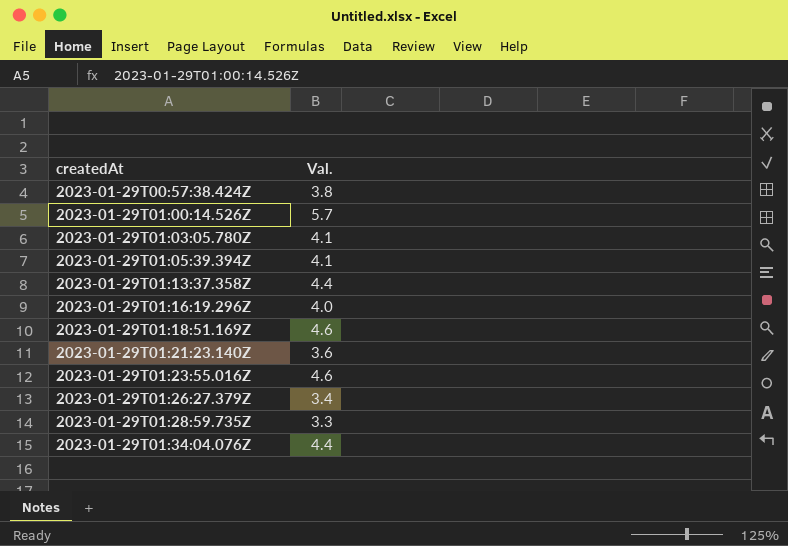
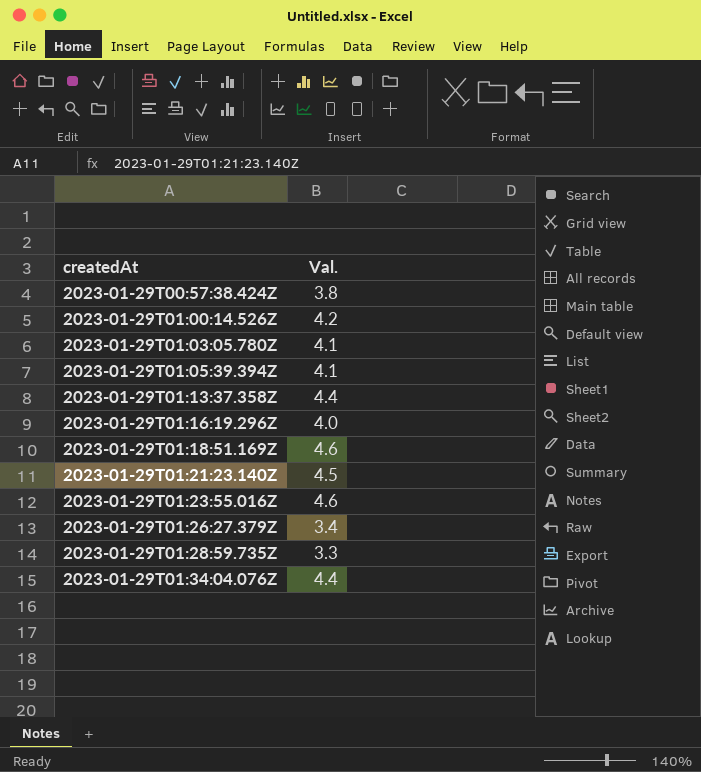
2023-01-29T01:00:14.526Z | Val.: 5.7 -> 4.2
2023-01-29T01:21:23.140Z | Val.: 3.6 -> 4.5

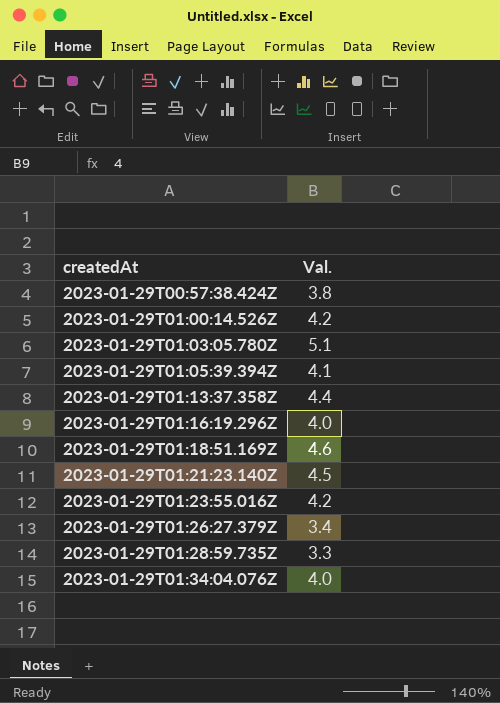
2023-01-29T01:03:05.780Z | Val.: 4.1 -> 5.1
2023-01-29T01:23:55.016Z | Val.: 4.6 -> 4.2
2023-01-29T01:34:04.076Z | Val.: 4.4 -> 4.0

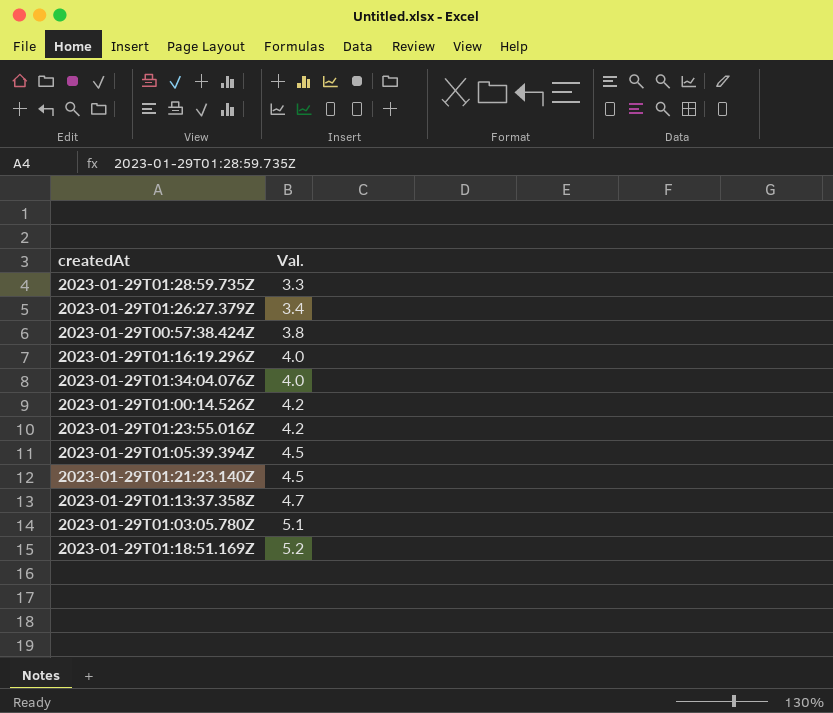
row order: createdAt ascending -> Val. ascending
2023-01-29T01:05:39.394Z | Val.: 4.1 -> 4.5
2023-01-29T01:13:37.358Z | Val.: 4.4 -> 4.7
2023-01-29T01:18:51.169Z | Val.: 4.6 -> 5.2

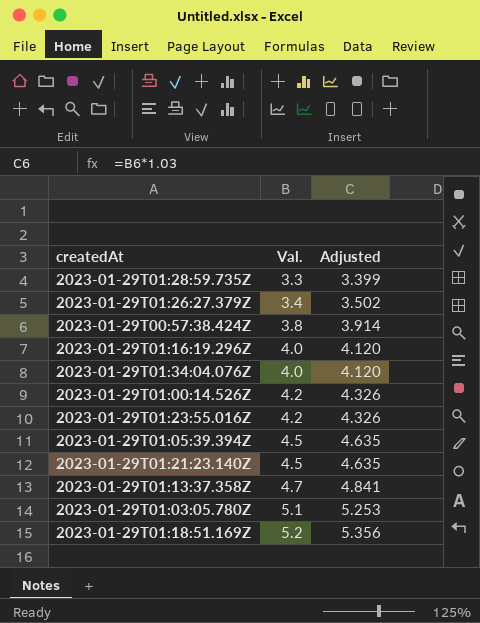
column Adjusted | formula: none -> [Val.] * 1.03

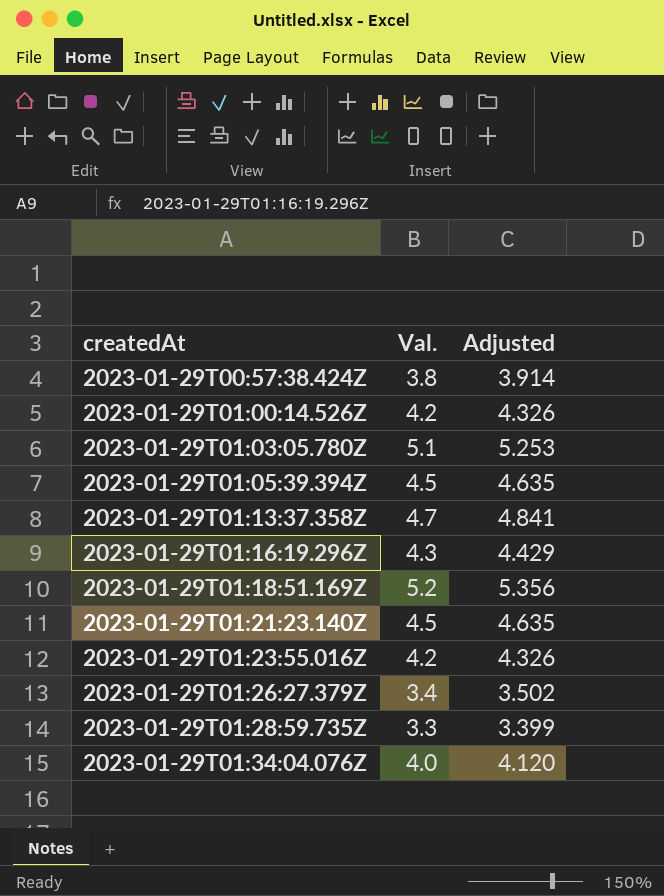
row order: Val. ascending -> createdAt ascending
2023-01-29T01:16:19.296Z | Val.: 4.0 -> 4.3
2023-01-29T01:16:19.296Z | Adjusted: 4.120 -> 4.429

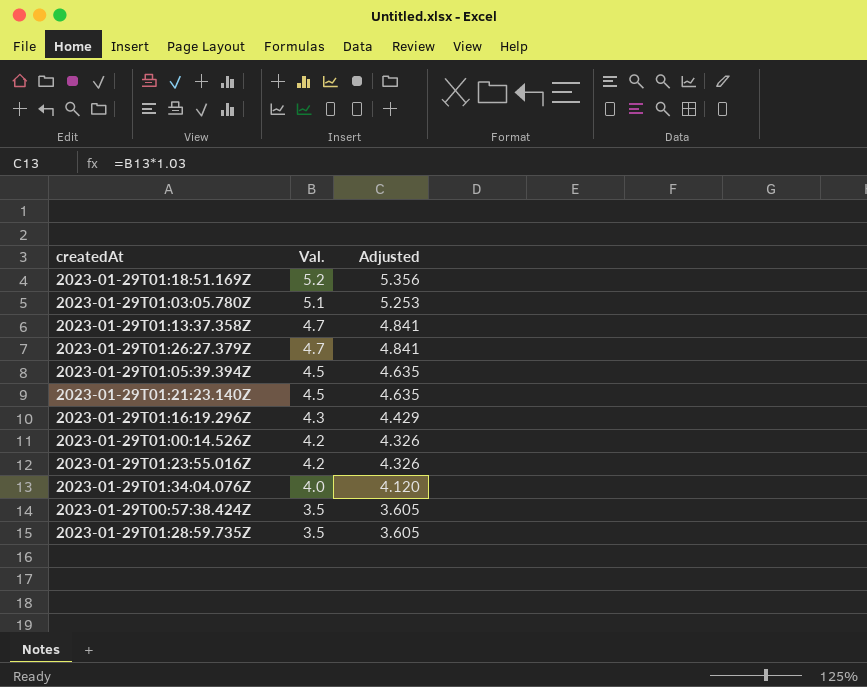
row order: createdAt ascending -> Val. descending
2023-01-29T01:26:27.379Z | Val.: 3.4 -> 4.7
2023-01-29T01:26:27.379Z | Adjusted: 3.502 -> 4.841
2023-01-29T00:57:38.424Z | Val.: 3.8 -> 3.5
2023-01-29T00:57:38.424Z | Adjusted: 3.914 -> 3.605
2023-01-29T01:28:59.735Z | Val.: 3.3 -> 3.5
2023-01-29T01:28:59.735Z | Adjusted: 3.399 -> 3.605

